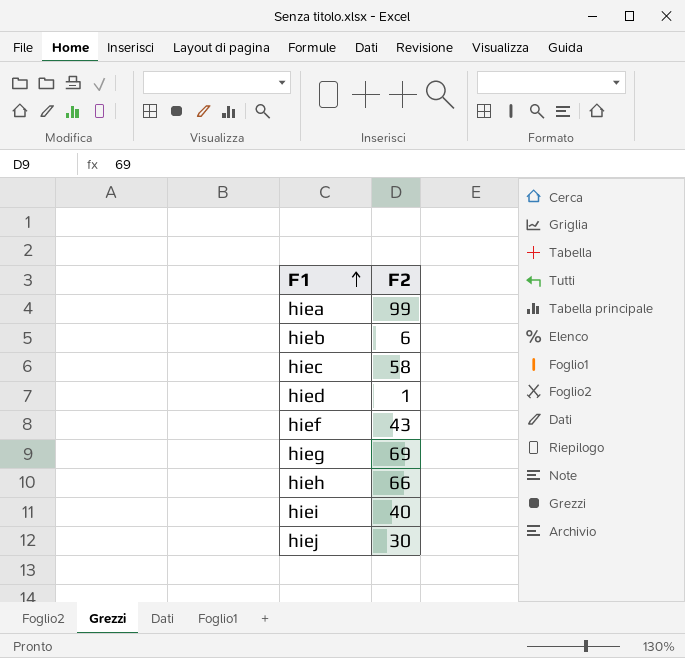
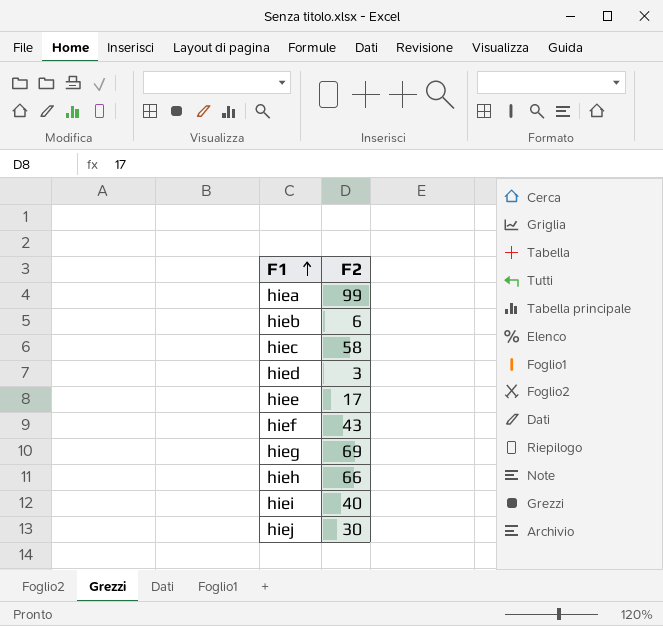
hied | F2: 1 -> 3
row hiee: none -> 17

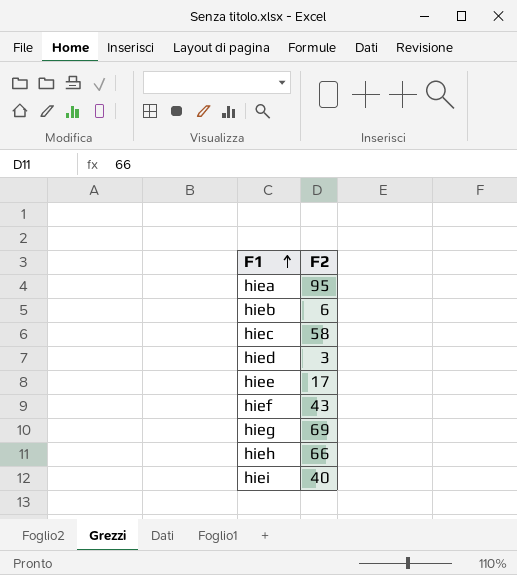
row hiej: 30 -> none
hiea | F2: 99 -> 95

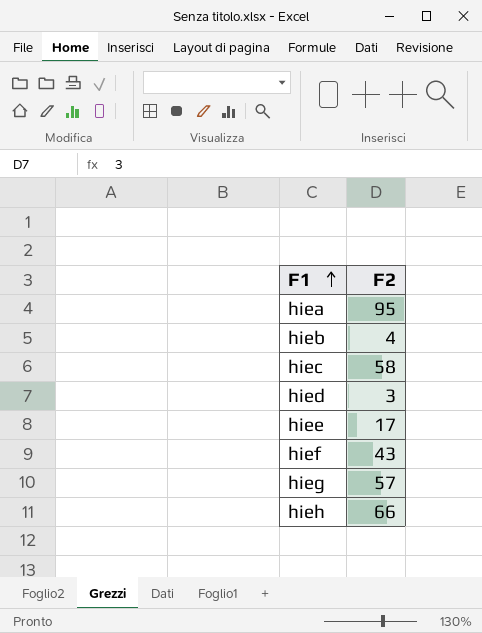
row hiei: 40 -> none
hieb | F2: 6 -> 4
hieg | F2: 69 -> 57

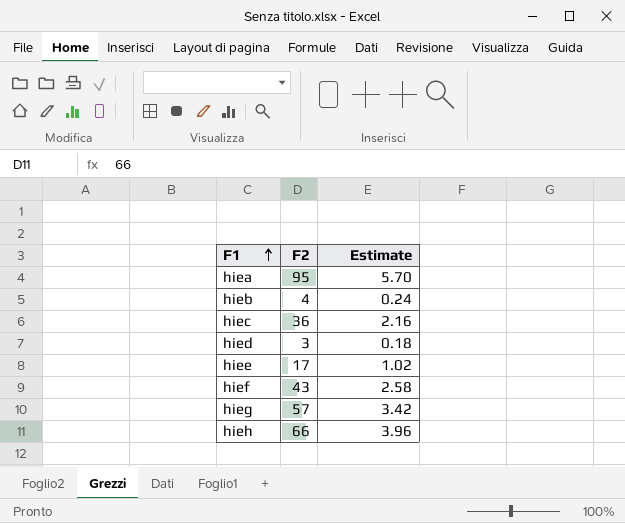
column Estimate | formula: none -> [F2] * 0.06
hiec | F2: 58 -> 36

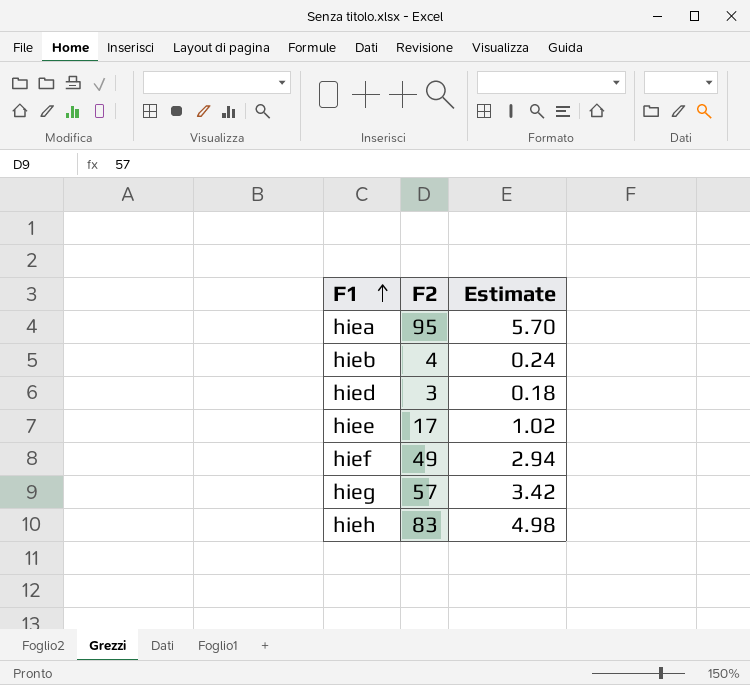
row hiec: 36 | 2.16 -> none
hief | F2: 43 -> 49
hief | Estimate: 2.58 -> 2.94
hieh | F2: 66 -> 83
hieh | Estimate: 3.96 -> 4.98

